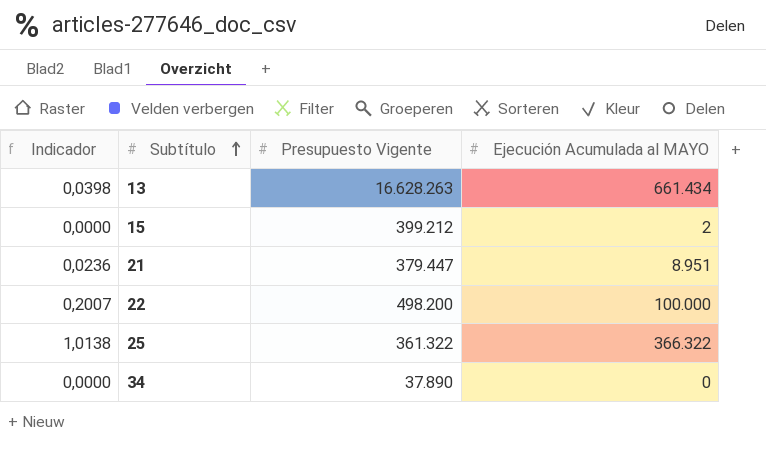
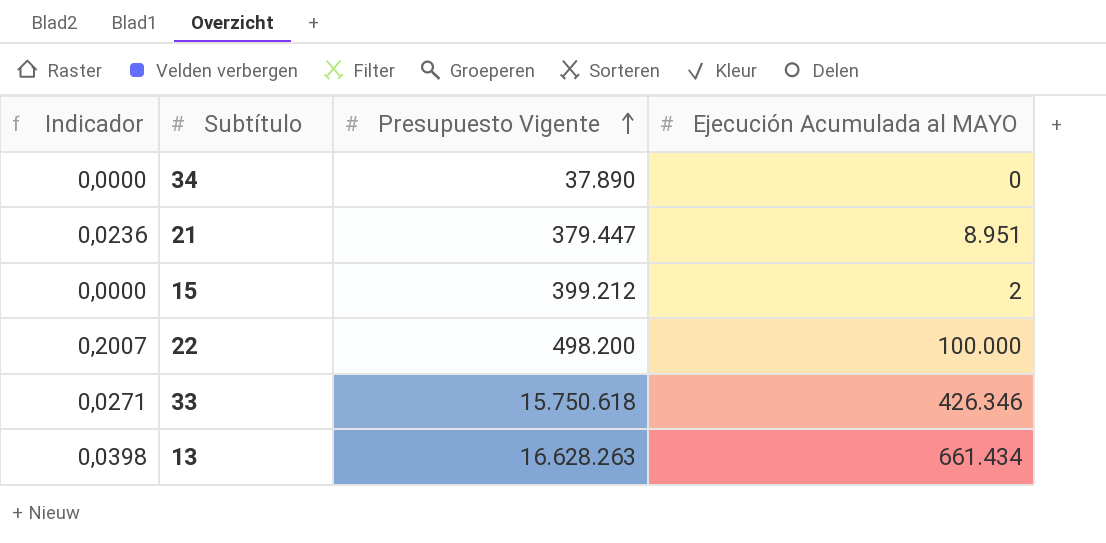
row order: Subtítulo ascending -> Presupuesto Vigente ascending
row 25: 1,0138 | 361.322 | 366.322 -> none
row 33: none -> 0,0271 | 15.750.618 | 426.346

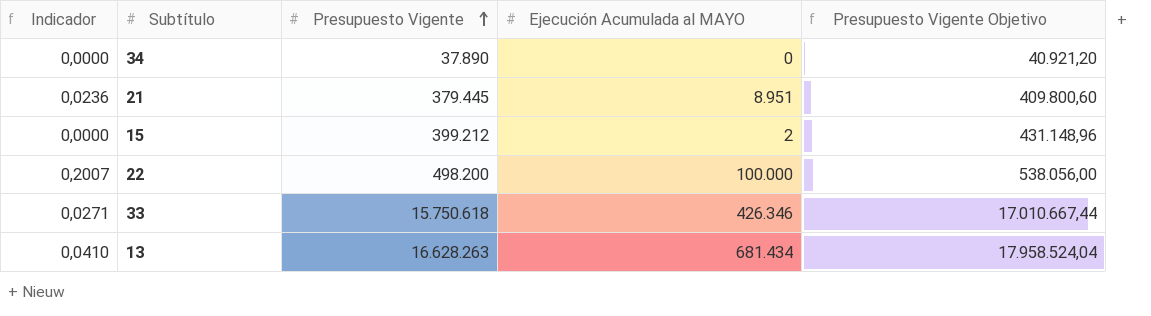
column Presupuesto Vigente Objetivo | formula: none -> [Presupuesto Vigente] * 1,08
21 | Presupuesto Vigente: 379.447 -> 379.445
13 | Indicador: 0,0398 -> 0,0410
13 | Ejecución Acumulada al MAYO: 661.434 -> 681.434

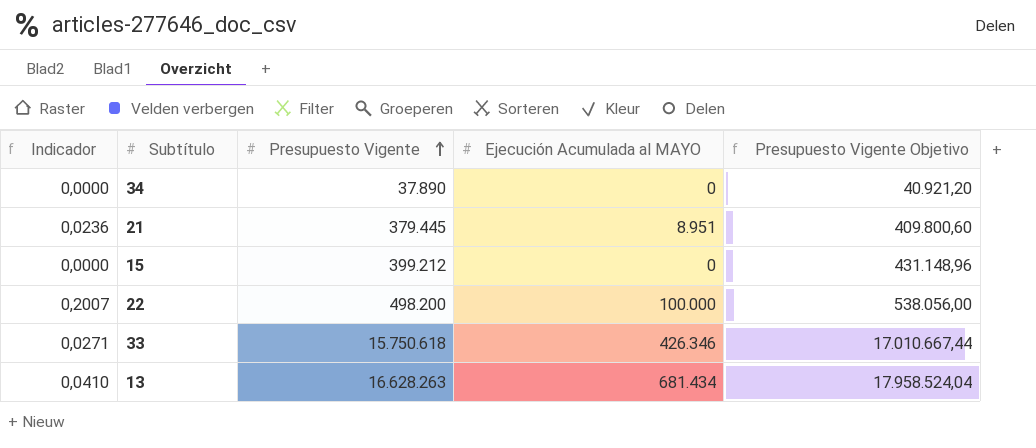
15 | Ejecución Acumulada al MAYO: 2 -> 0

